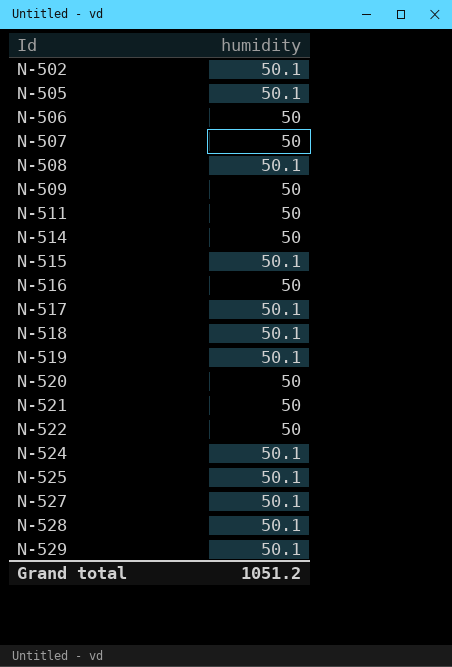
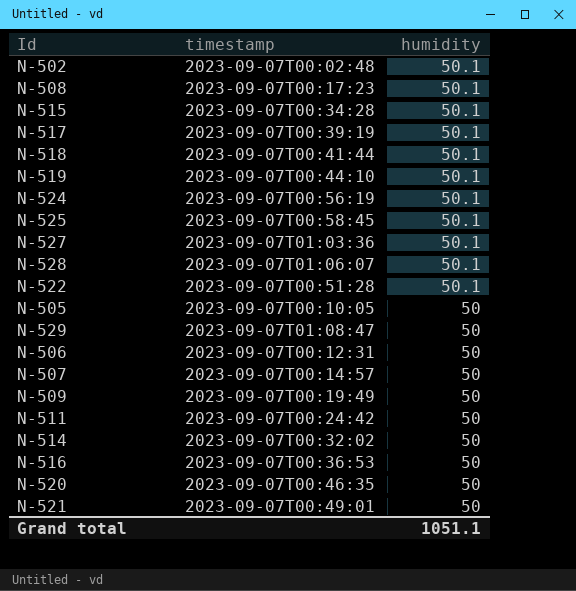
row order: Id ascending -> humidity descending
column timestamp | position: none -> 2
N-522 | humidity: 50 -> 50.1
N-505 | humidity: 50.1 -> 50
N-529 | humidity: 50.1 -> 50
Grand total | humidity: 1051.2 -> 1051.1

